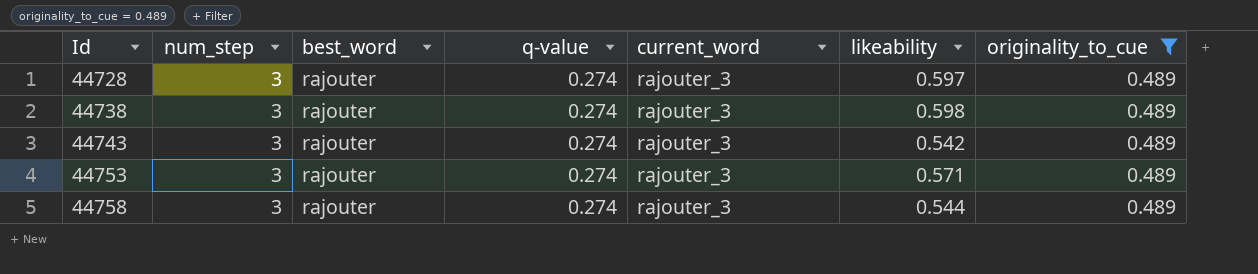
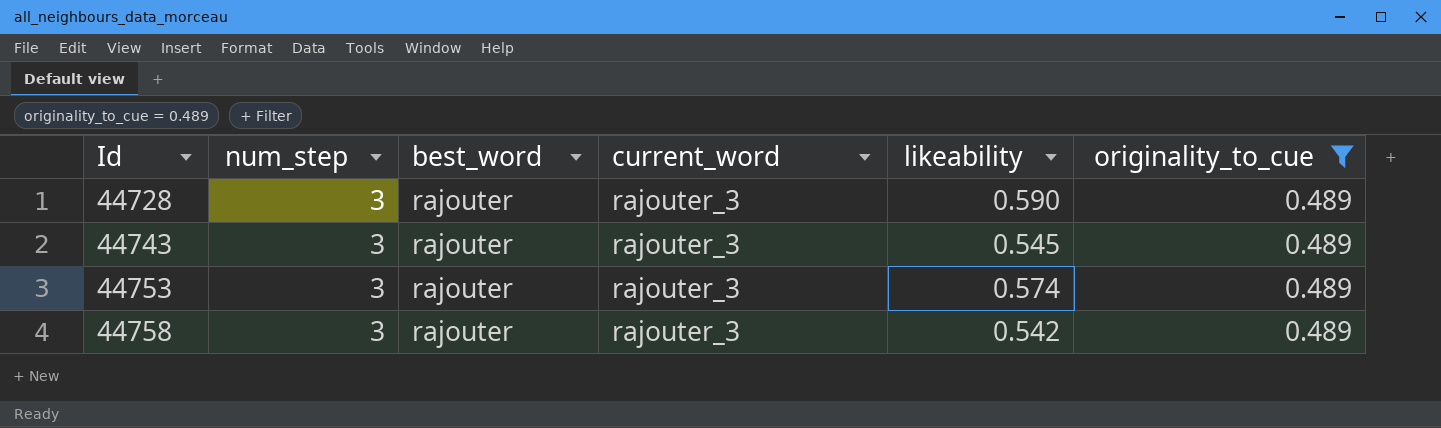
column q-value | position: 4 -> none
row 44738: 3 | rajouter | 0.274 | rajouter_3 | 0.598 | 0.489 -> none
44728 | likeability: 0.597 -> 0.590
44743 | likeability: 0.542 -> 0.545
44753 | likeability: 0.571 -> 0.574
44758 | likeability: 0.544 -> 0.542

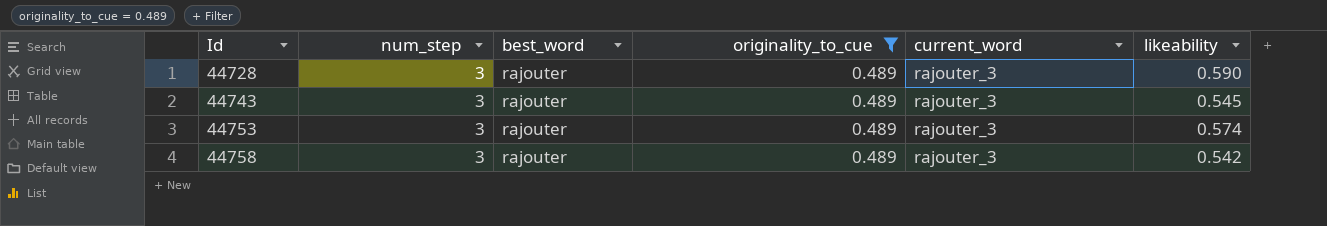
column originality_to_cue | position: 6 -> 4

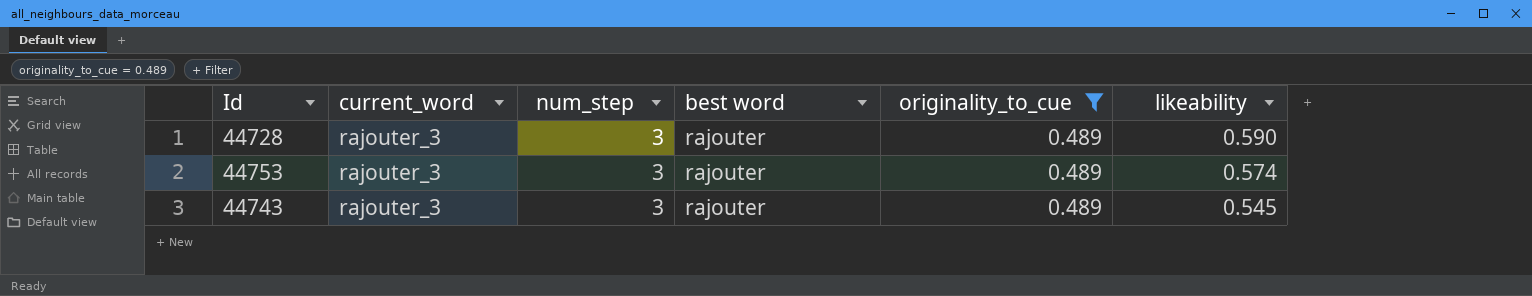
row order: Id ascending -> likeability descending
column current_word | position: 5 -> 2
column name: best_word -> best word
row 44758: 3 | rajouter | 0.489 | rajouter_3 | 0.542 -> none

